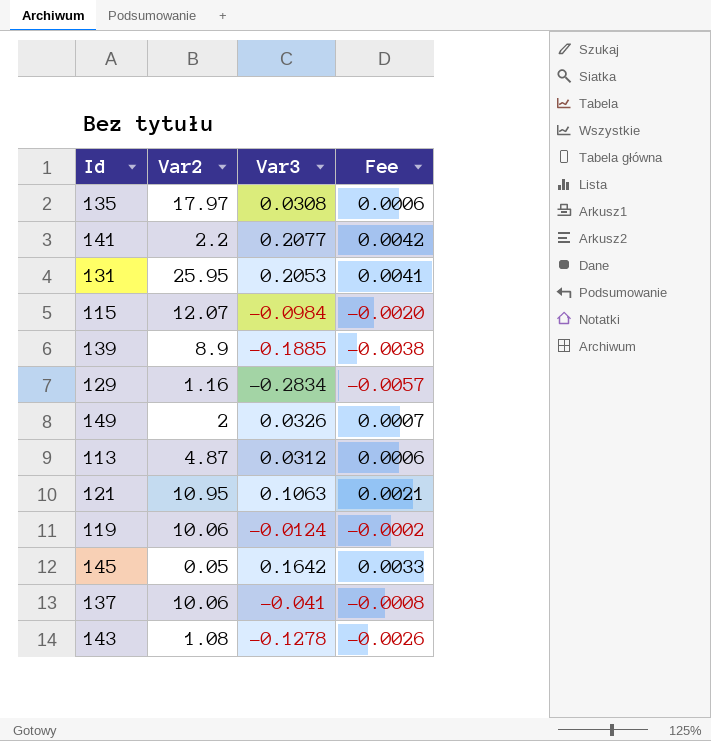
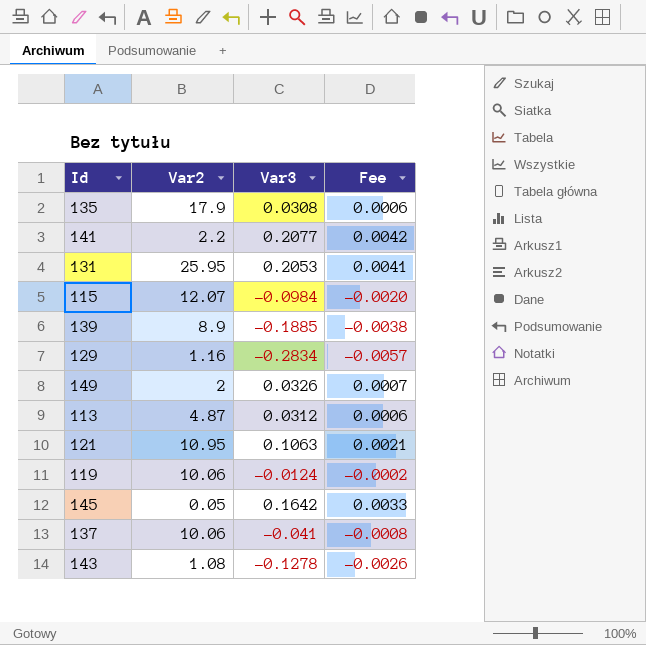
135 | Var2: 17.97 -> 17.9

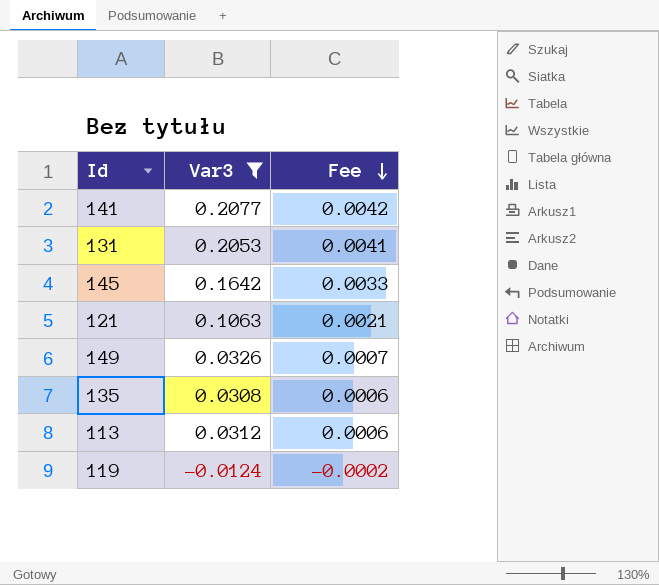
filter: none -> Var3 >= -0.0124
row order: none -> Fee descending
column Var2 | position: 2 -> none

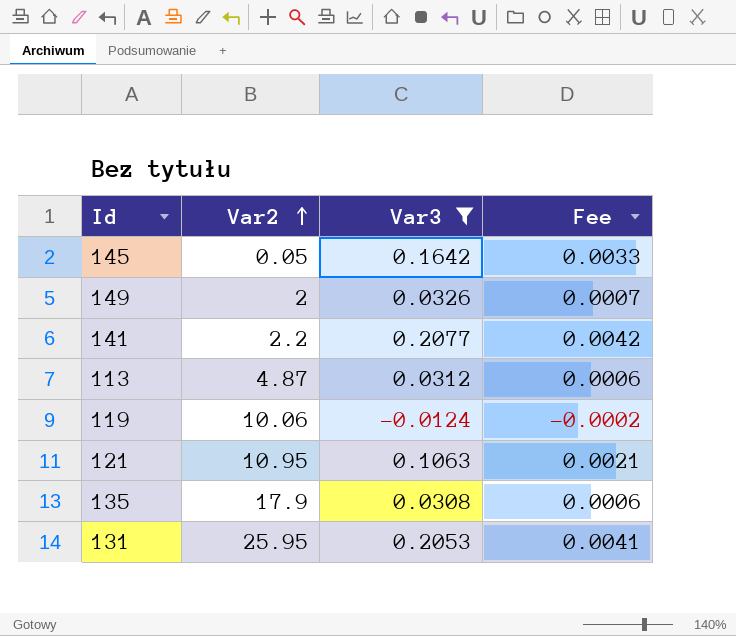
row order: Fee descending -> Var2 ascending
column Var2 | position: none -> 2

